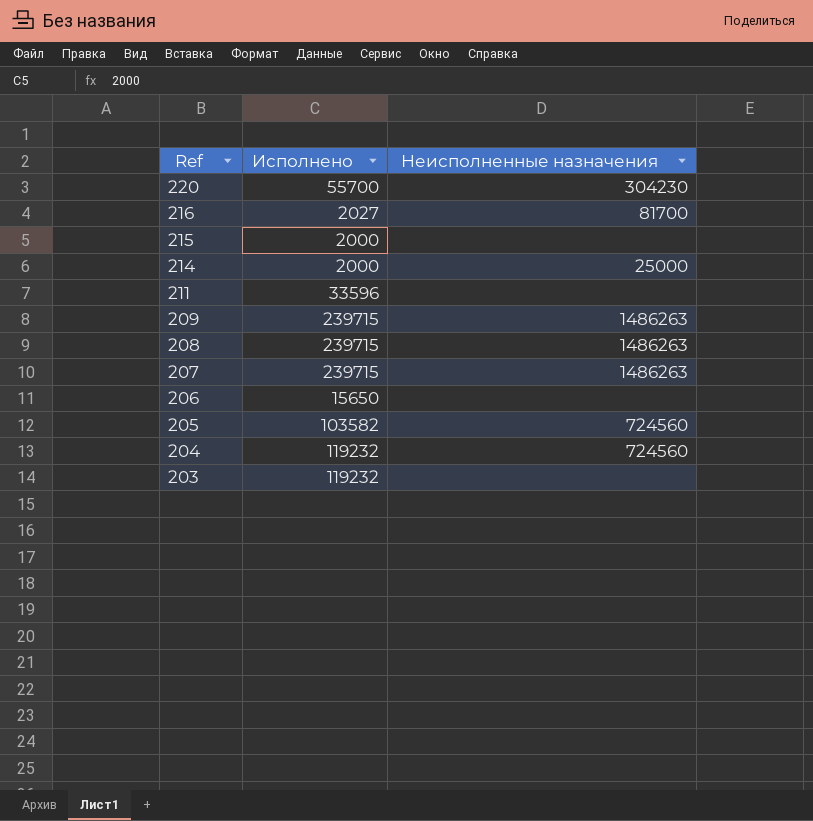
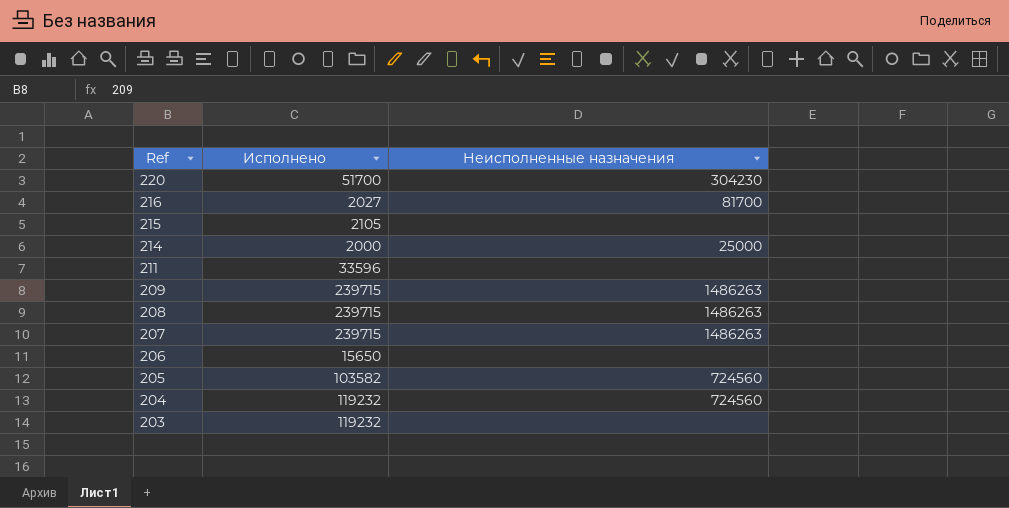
220 | Исполнено: 55700 -> 51700
215 | Исполнено: 2000 -> 2105

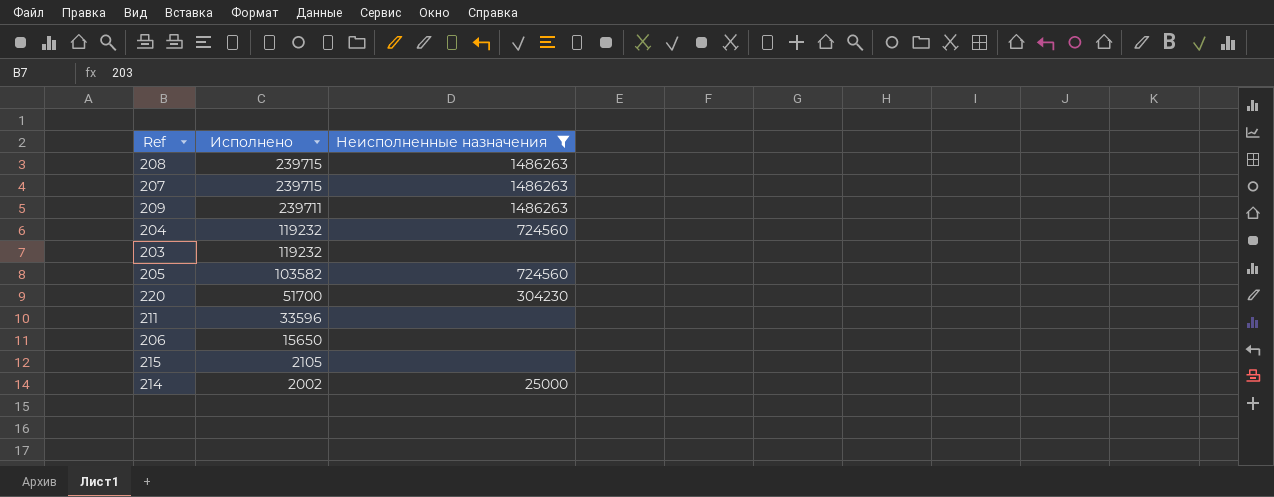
filter: none -> Неисполненные назначения != 81700
row order: Ref descending -> Исполнено descending
209 | Исполнено: 239715 -> 239711
214 | Исполнено: 2000 -> 2002

